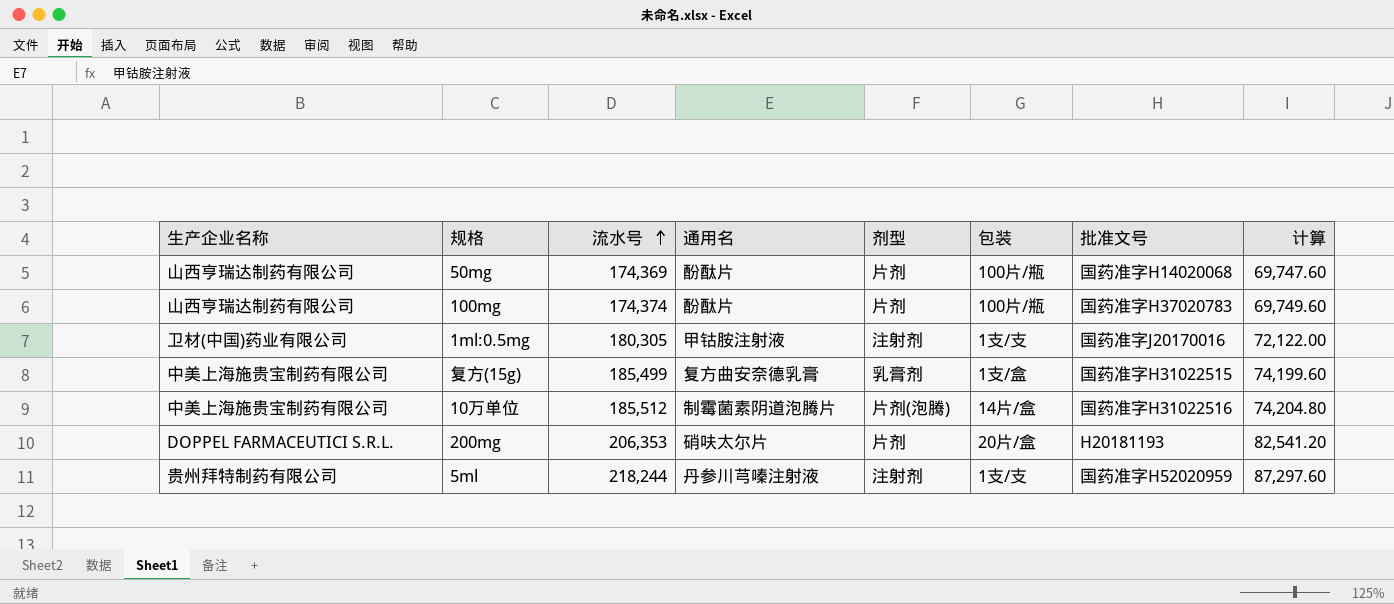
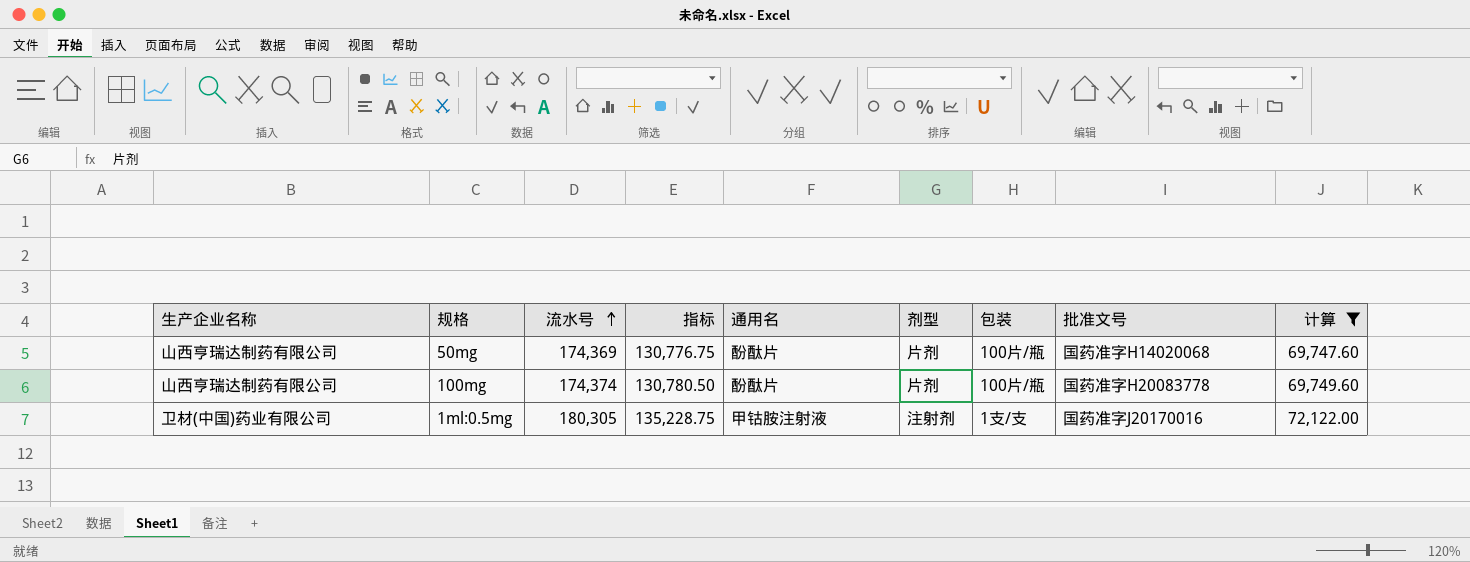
filter: none -> 计算 <= 72,122.00
column 指标 | formula: none -> [流水号] * 0.75
100mg | 批准文号: 国药准字H37020783 -> 国药准字H20083778

